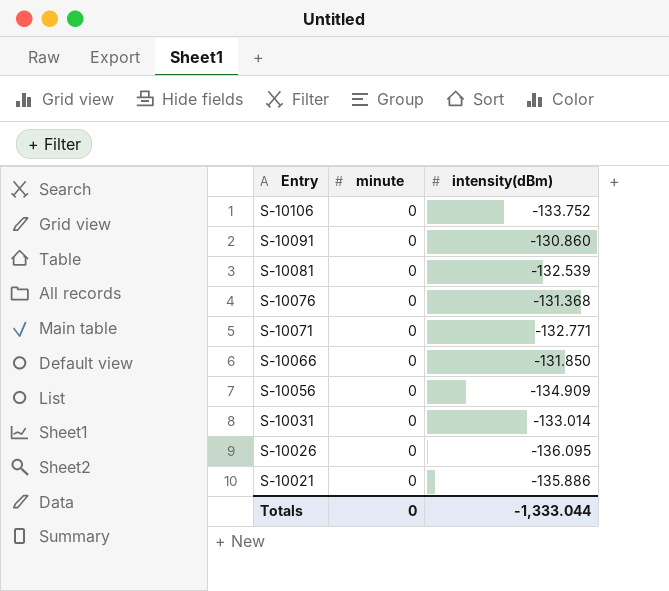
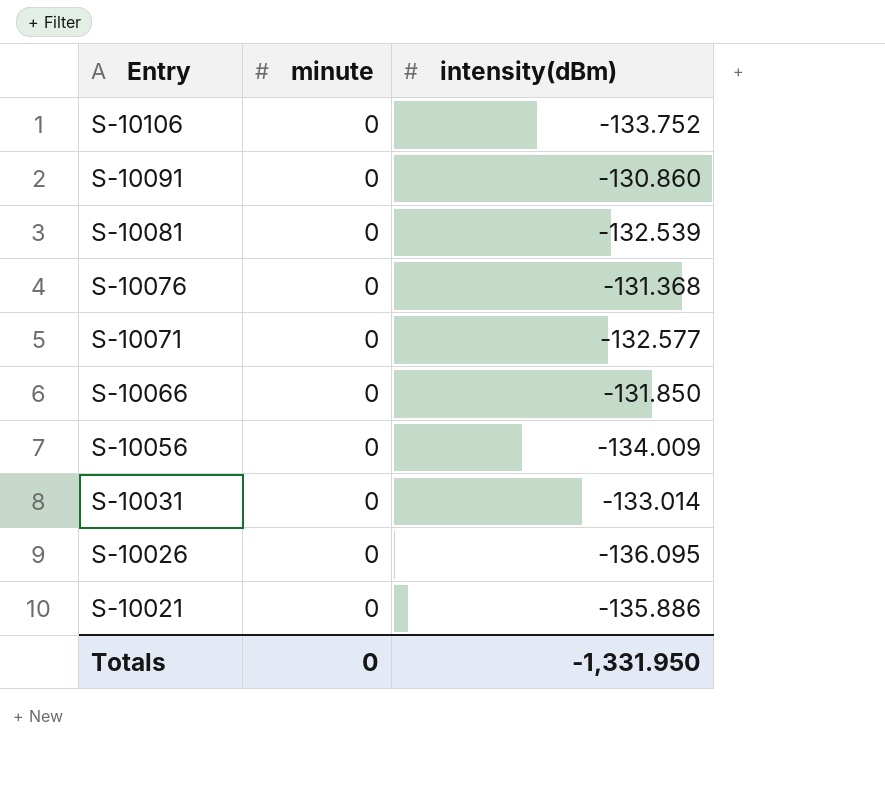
S-10071 | intensity(dBm): -132.771 -> -132.577
S-10056 | intensity(dBm): -134.909 -> -134.009
Totals | intensity(dBm): -1,333.044 -> -1,331.950

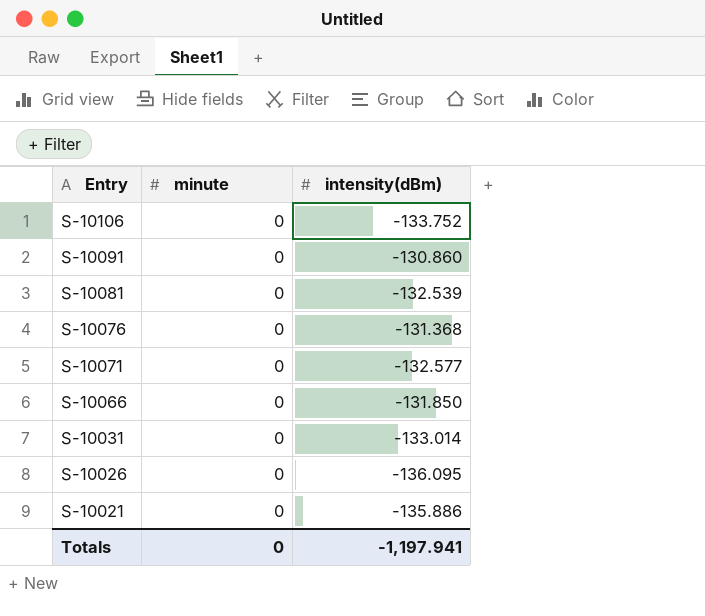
row S-10056: 0 | -134.009 -> none
Totals | intensity(dBm): -1,331.950 -> -1,197.941

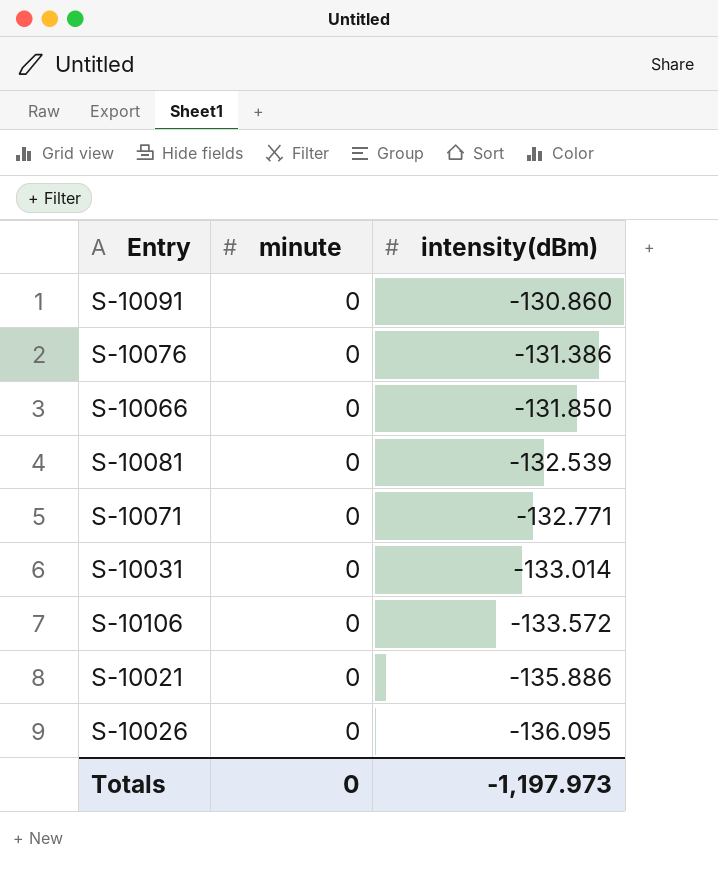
row order: Entry descending -> intensity(dBm) descending
S-10076 | intensity(dBm): -131.368 -> -131.386
S-10071 | intensity(dBm): -132.577 -> -132.771
S-10106 | intensity(dBm): -133.752 -> -133.572
Totals | intensity(dBm): -1,197.941 -> -1,197.973

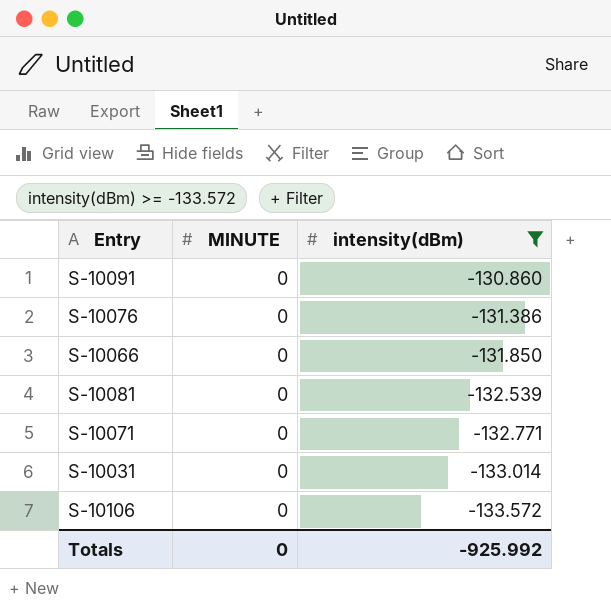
filter: none -> intensity(dBm) >= -133.572
column name: minute -> MINUTE
Totals | intensity(dBm): -1,197.973 -> -925.992

